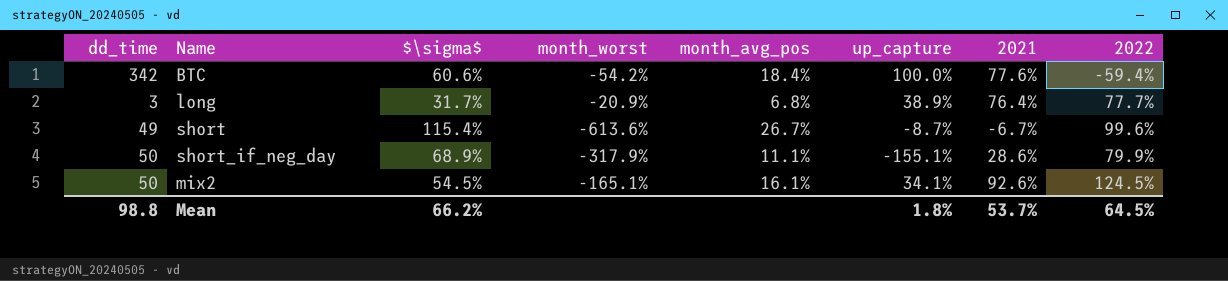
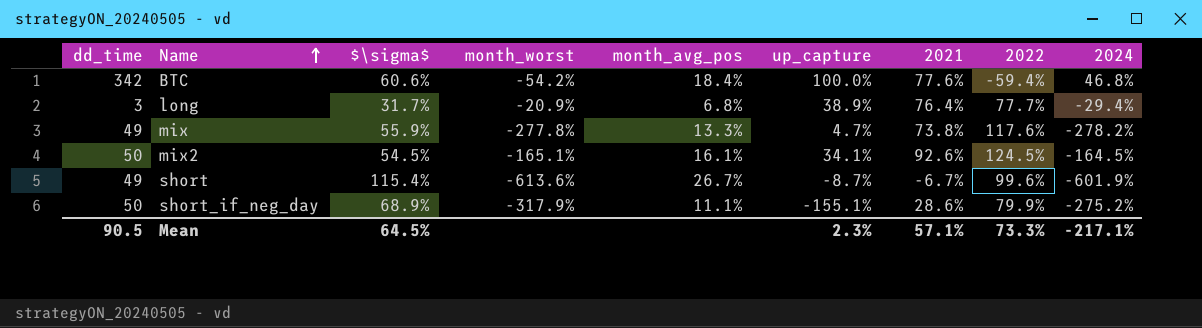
row order: none -> Name ascending
column 2024 | position: none -> 9
row mix: none -> 49 | 55.9% | -277.8% | 13.3% | 4.7% | 73.8% | 117.6% | -278.2%
Mean | dd_time: 98.8 -> 90.5
Mean | $\sigma$: 66.2% -> 64.5%
Mean | up_capture: 1.8% -> 2.3%
Mean | 2021: 53.7% -> 57.1%
Mean | 2022: 64.5% -> 73.3%

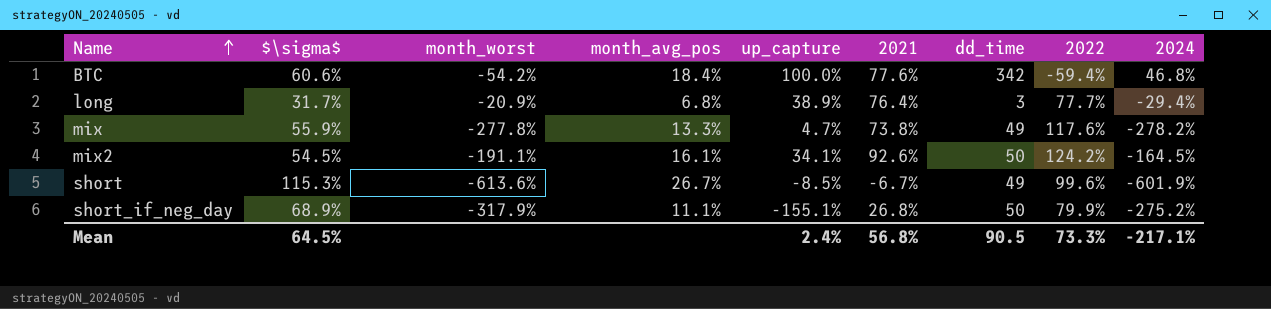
column dd_time | position: 1 -> 7
mix2 | month_worst: -165.1% -> -191.1%
mix2 | 2022: 124.5% -> 124.2%
short | $\sigma$: 115.4% -> 115.3%
short | up_capture: -8.7% -> -8.5%
short_if_neg_day | 2021: 28.6% -> 26.8%
Mean | up_capture: 2.3% -> 2.4%
Mean | 2021: 57.1% -> 56.8%

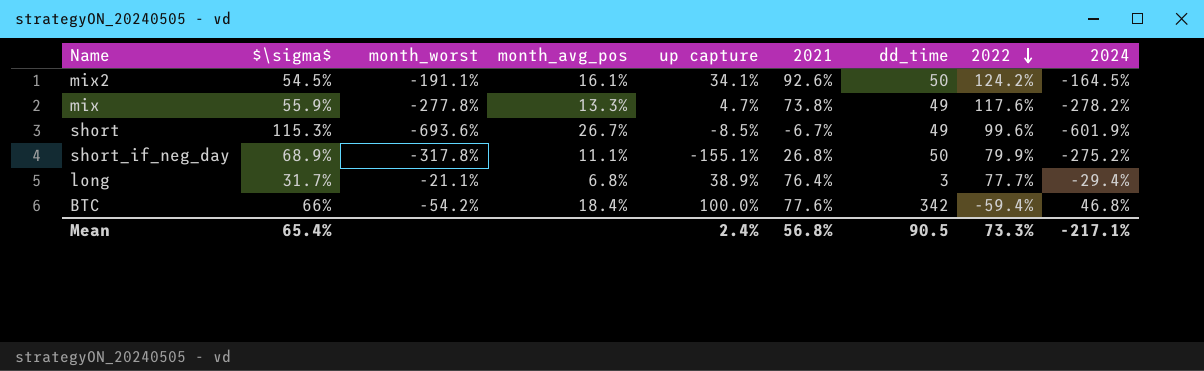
row order: Name ascending -> 2022 descending
column name: up_capture -> up capture
short | month_worst: -613.6% -> -693.6%
short_if_neg_day | month_worst: -317.9% -> -317.8%
long | month_worst: -20.9% -> -21.1%
BTC | $\sigma$: 60.6% -> 66%
Mean | $\sigma$: 64.5% -> 65.4%

